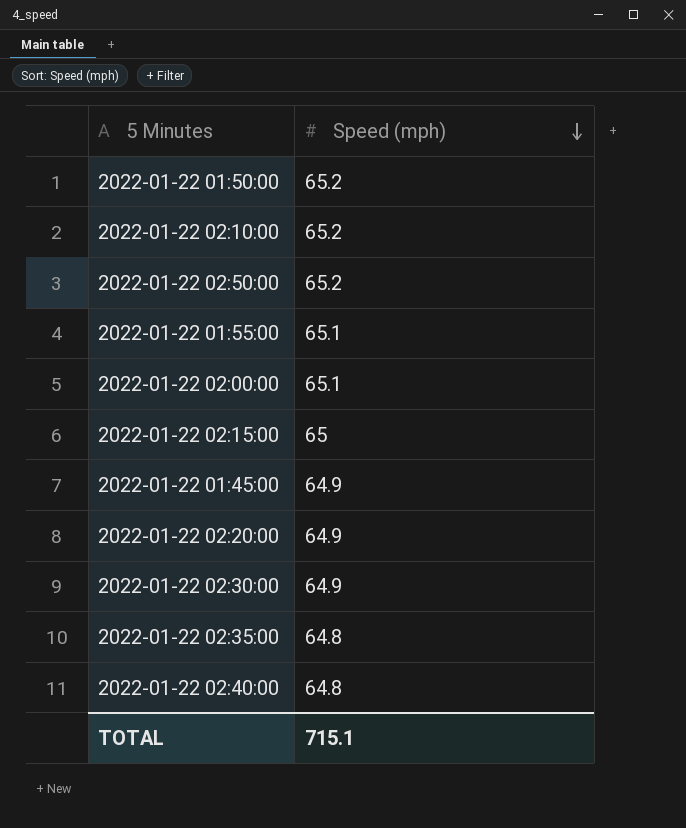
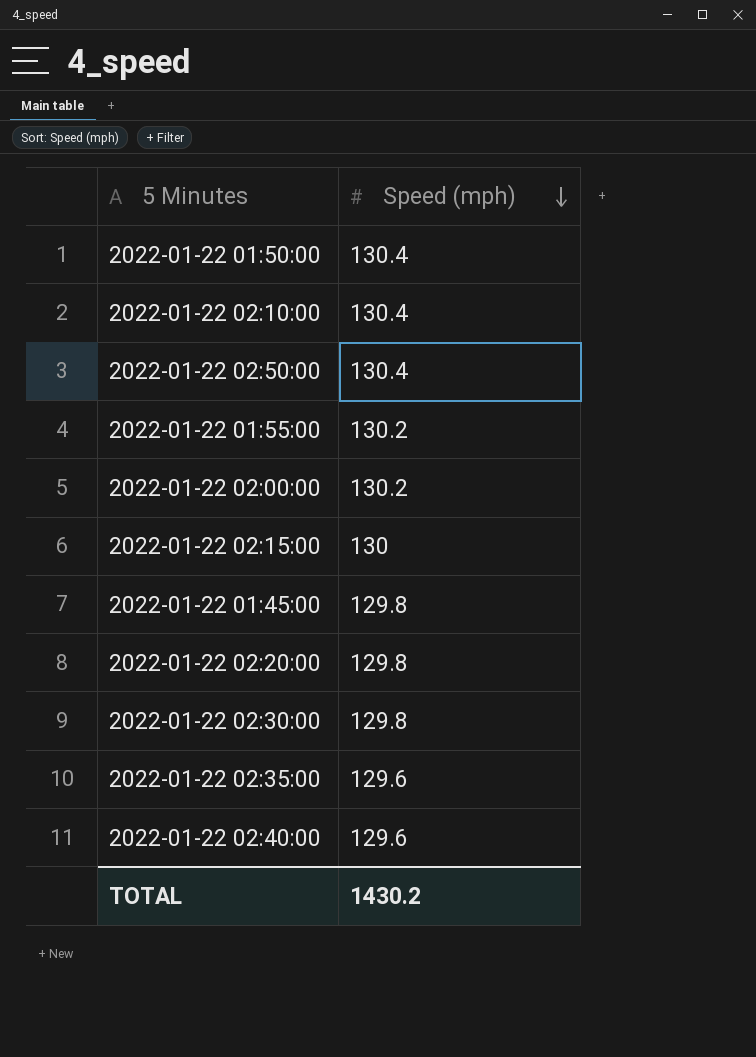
2022-01-22 01:50:00 | Speed (mph): 65.2 -> 130.4
2022-01-22 02:10:00 | Speed (mph): 65.2 -> 130.4
2022-01-22 02:50:00 | Speed (mph): 65.2 -> 130.4
2022-01-22 01:55:00 | Speed (mph): 65.1 -> 130.2
2022-01-22 02:00:00 | Speed (mph): 65.1 -> 130.2
2022-01-22 02:15:00 | Speed (mph): 65 -> 130
2022-01-22 01:45:00 | Speed (mph): 64.9 -> 129.8
2022-01-22 02:20:00 | Speed (mph): 64.9 -> 129.8
2022-01-22 02:30:00 | Speed (mph): 64.9 -> 129.8
2022-01-22 02:35:00 | Speed (mph): 64.8 -> 129.6
2022-01-22 02:40:00 | Speed (mph): 64.8 -> 129.6
TOTAL | Speed (mph): 715.1 -> 1430.2

